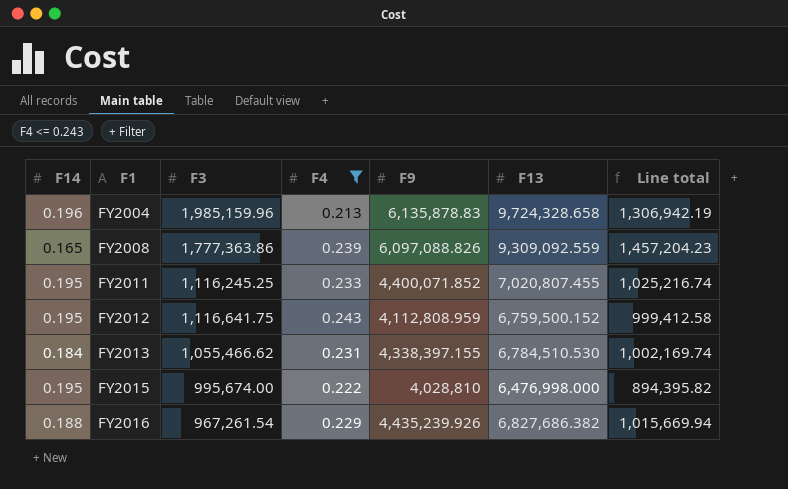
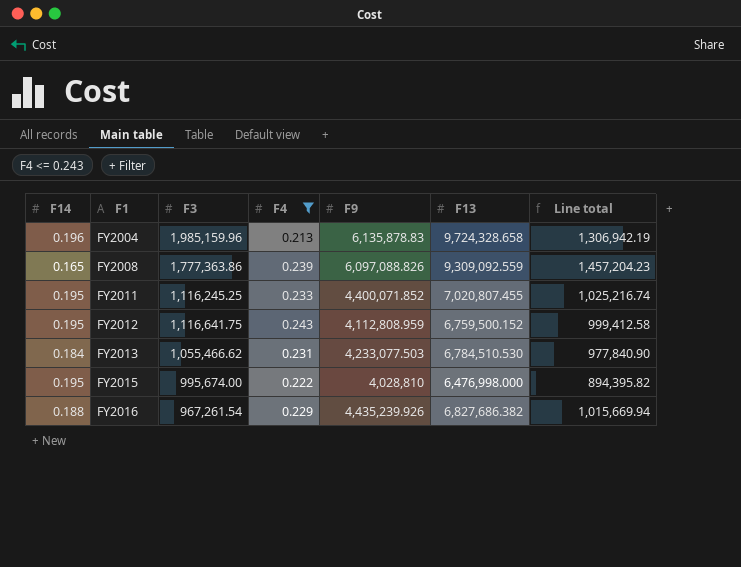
FY2013 | F9: 4,338,397.155 -> 4,233,077.503
FY2013 | Line total: 1,002,169.74 -> 977,840.90

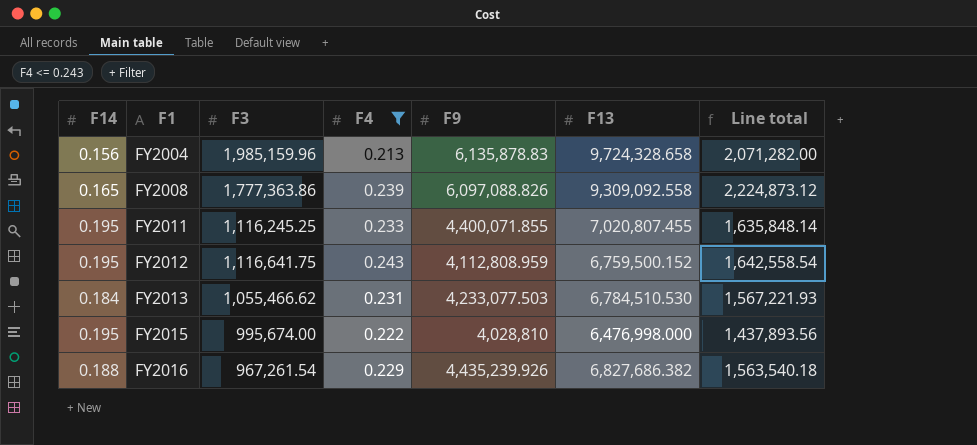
column Line total | formula: [F4] * [F9] -> [F4] * [F13]
FY2004 | F14: 0.196 -> 0.156
FY2008 | F13: 9,309,092.559 -> 9,309,092.558
FY2011 | F9: 4,400,071.852 -> 4,400,071.855

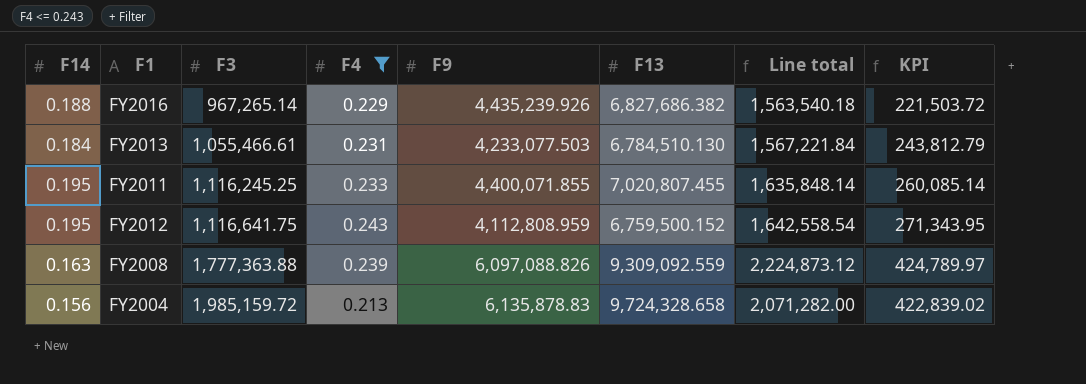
row order: F1 ascending -> F3 ascending
column KPI | formula: none -> [F3] * [F4]
row FY2015: 0.195 | 995,674.00 | 0.222 | 4,028,810 | 6,476,998.000 | 1,437,893.56 -> none
FY2016 | F3: 967,261.54 -> 967,265.14
FY2013 | F3: 1,055,466.62 -> 1,055,466.61
FY2013 | F13: 6,784,510.530 -> 6,784,510.130
FY2013 | Line total: 1,567,221.93 -> 1,567,221.84
FY2008 | F14: 0.165 -> 0.163
FY2008 | F3: 1,777,363.86 -> 1,777,363.88
FY2008 | F13: 9,309,092.558 -> 9,309,092.559
FY2004 | F3: 1,985,159.96 -> 1,985,159.72

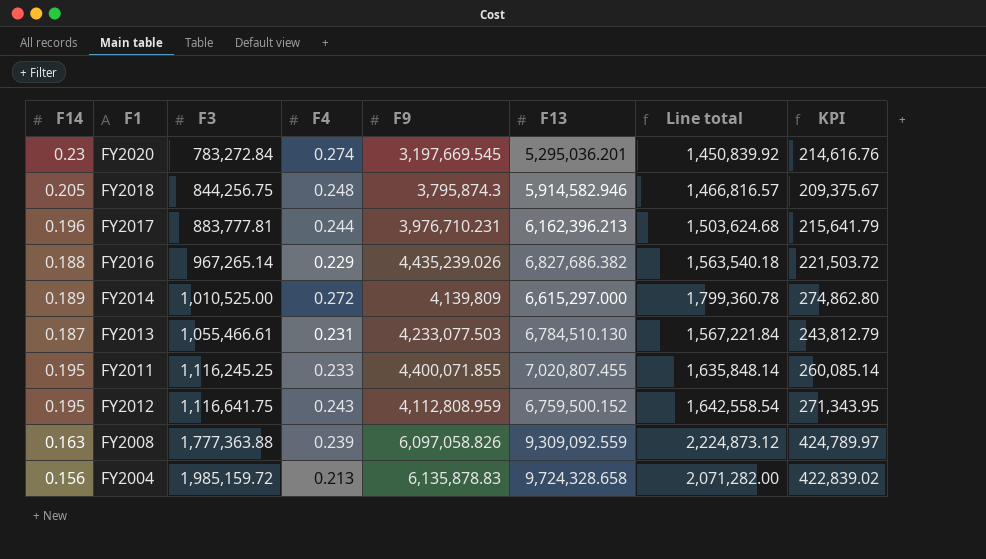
filter: F4 <= 0.243 -> none
FY2016 | F9: 4,435,239.926 -> 4,435,239.026
FY2013 | F14: 0.184 -> 0.187
FY2008 | F9: 6,097,088.826 -> 6,097,058.826

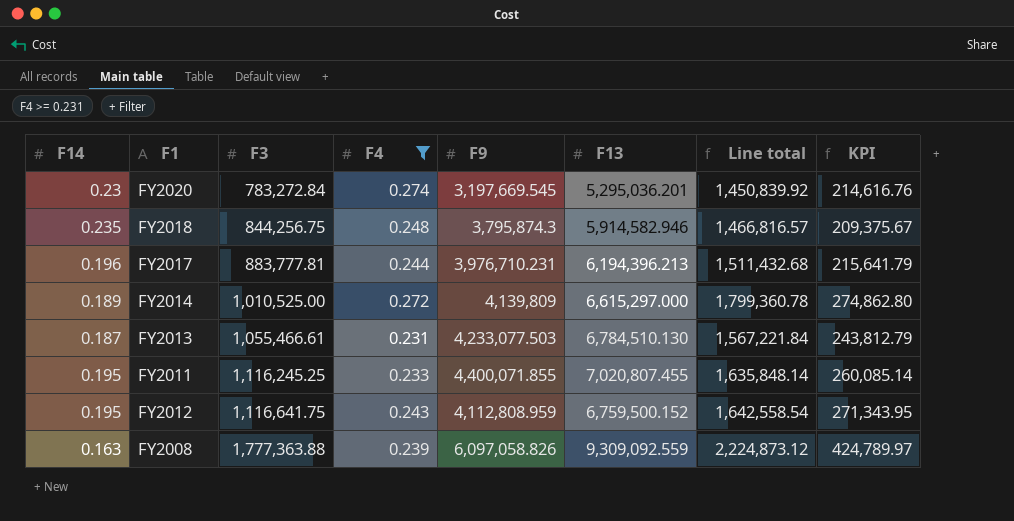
filter: none -> F4 >= 0.231
FY2018 | F14: 0.205 -> 0.235
FY2017 | F13: 6,162,396.213 -> 6,194,396.213
FY2017 | Line total: 1,503,624.68 -> 1,511,432.68

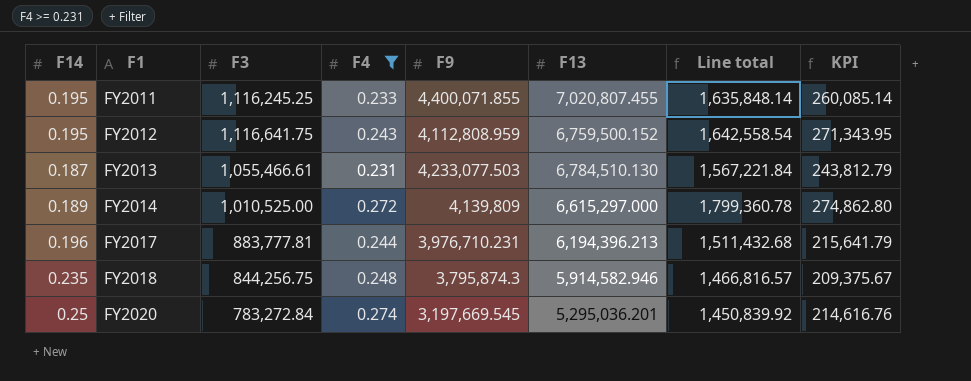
row order: F3 ascending -> F1 ascending
row FY2008: 0.163 | 1,777,363.88 | 0.239 | 6,097,058.826 | 9,309,092.559 | 2,224,873.12 | 424,789.97 -> none
FY2020 | F14: 0.23 -> 0.25

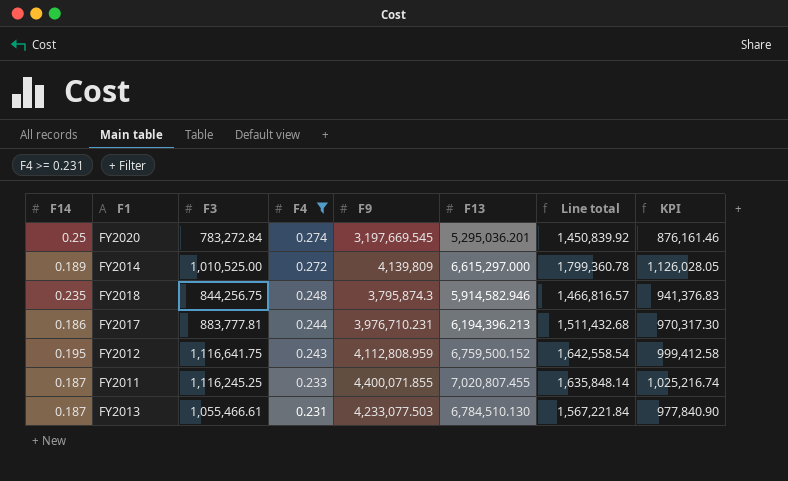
row order: F1 ascending -> F4 descending
column KPI | formula: [F3] * [F4] -> [F4] * [F9]
FY2017 | F14: 0.196 -> 0.186
FY2011 | F14: 0.195 -> 0.187

